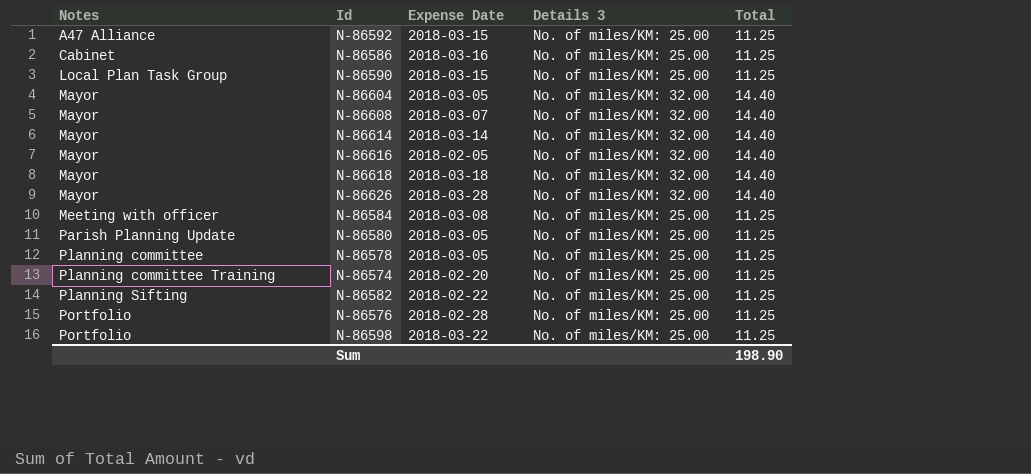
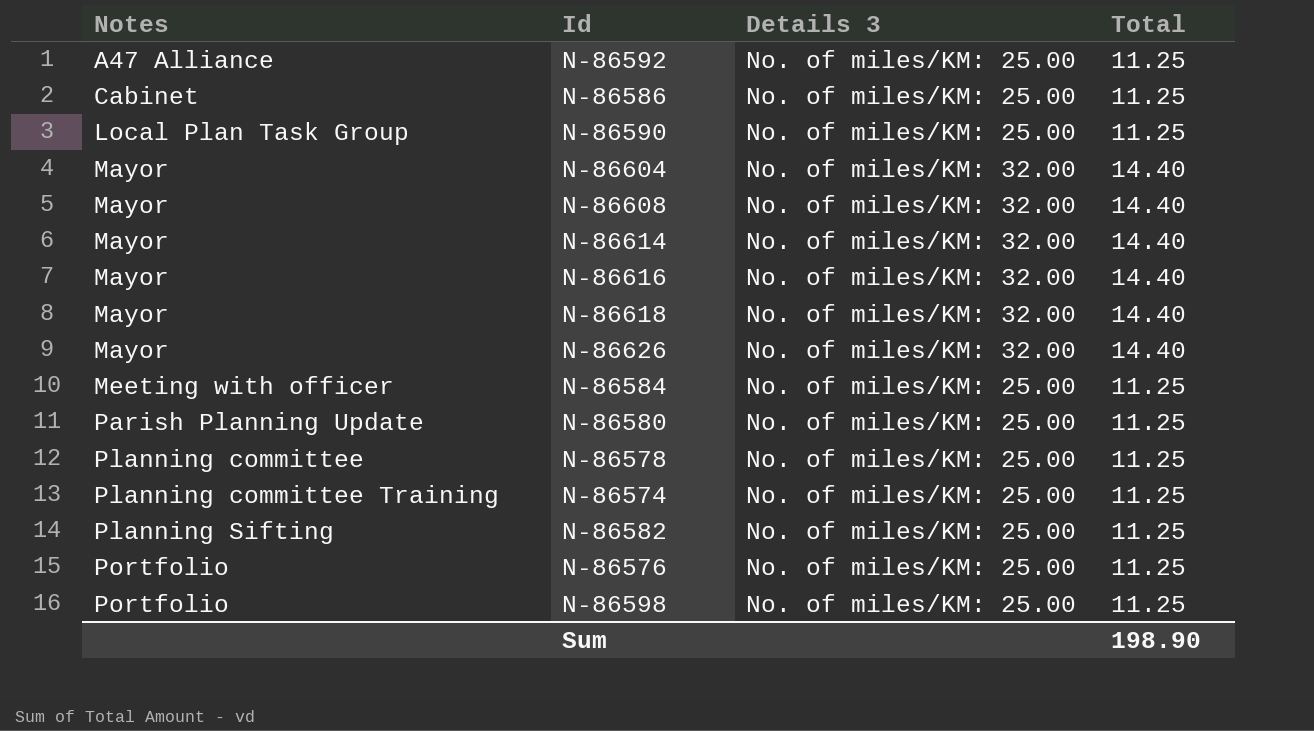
column Expense Date | position: 3 -> none

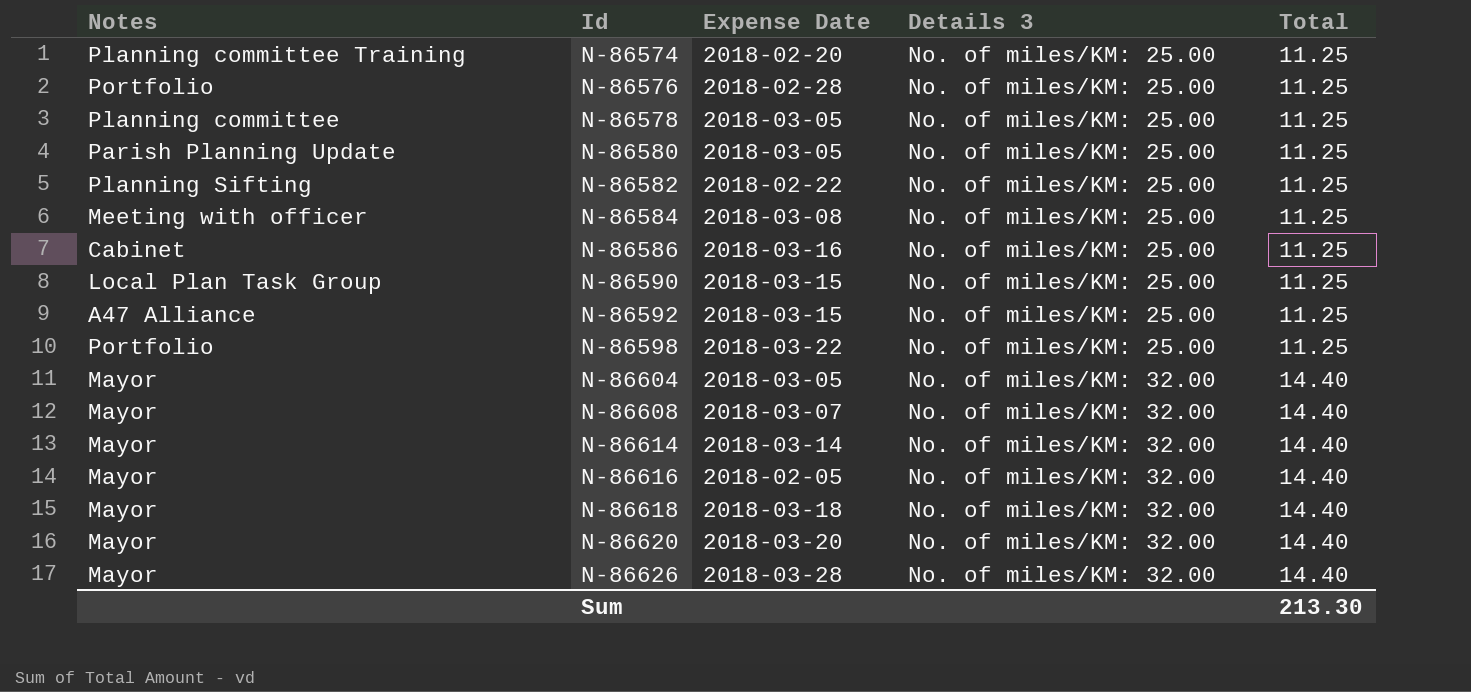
row order: Notes ascending -> Id ascending
column Expense Date | position: none -> 3
row N-86620: none -> Mayor | 2018-03-20 | No. of miles/KM: 32.00 | 14.40
Sum | Total: 198.90 -> 213.30

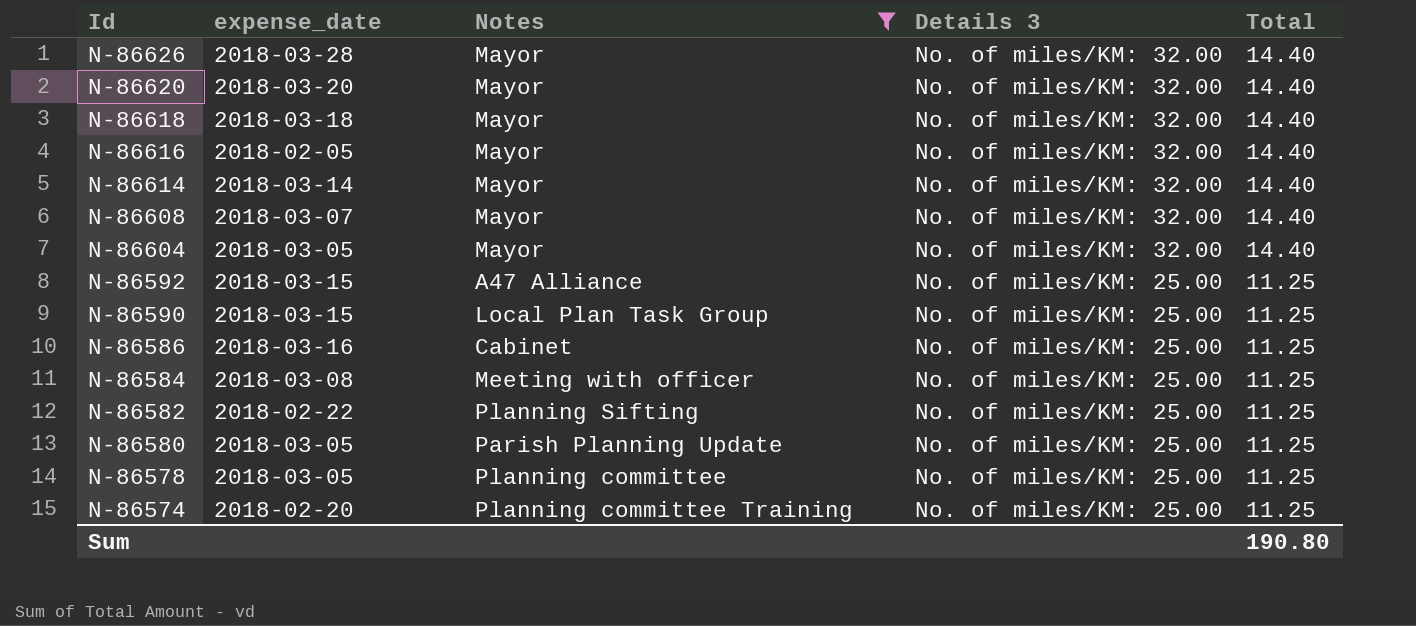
filter: none -> Notes != Portfolio
row order: Id ascending -> Id descending
column name: Expense Date -> expense_date
column Notes | position: 1 -> 3
Sum | Total: 213.30 -> 190.80

